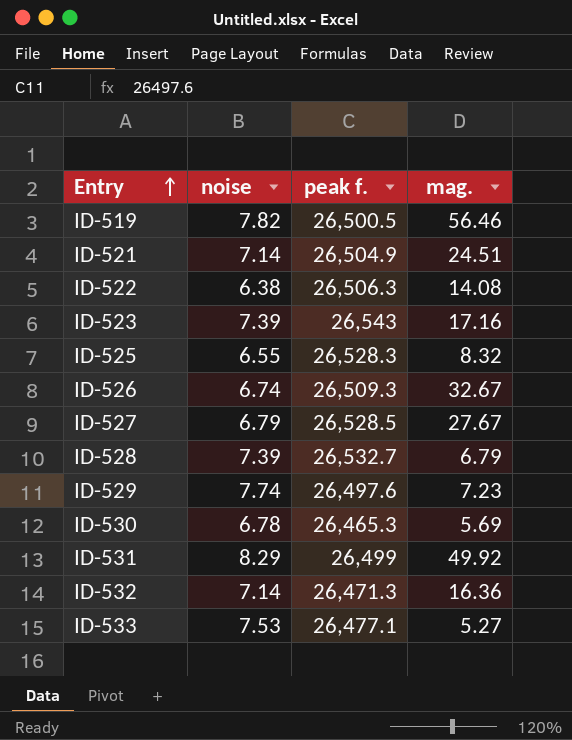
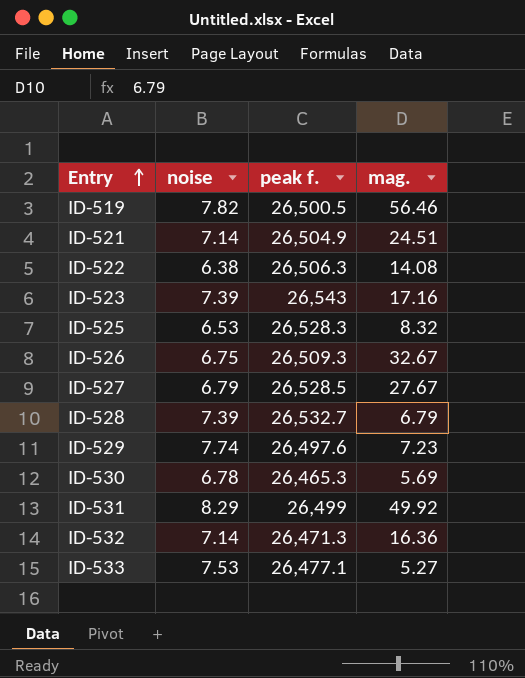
ID-525 | noise: 6.55 -> 6.53
ID-526 | noise: 6.74 -> 6.75

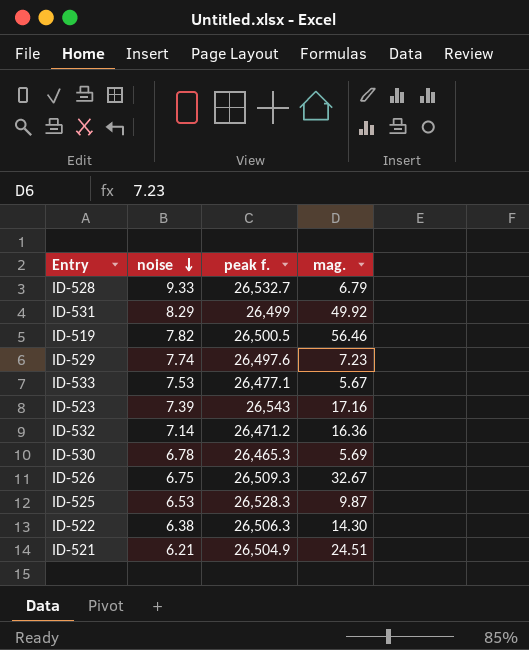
row order: Entry ascending -> noise descending
row ID-527: 6.79 | 26,528.5 | 27.67 -> none
ID-528 | noise: 7.39 -> 9.33
ID-533 | mag.: 5.27 -> 5.67
ID-532 | peak f.: 26,471.3 -> 26,471.2
ID-525 | mag.: 8.32 -> 9.87
ID-522 | mag.: 14.08 -> 14.30
ID-521 | noise: 7.14 -> 6.21

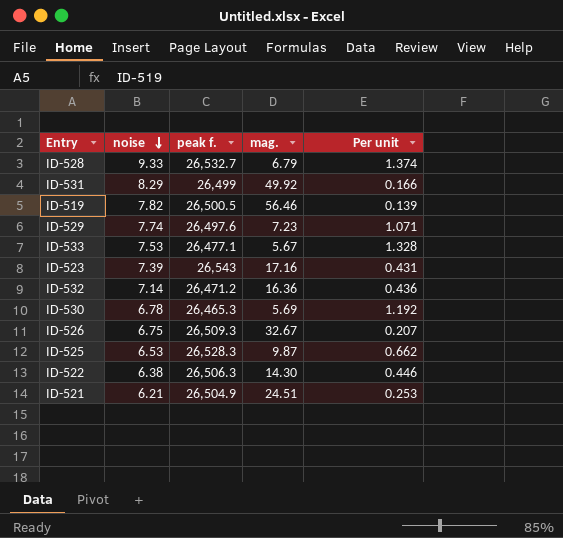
column Per unit | formula: none -> [noise] / [mag.]

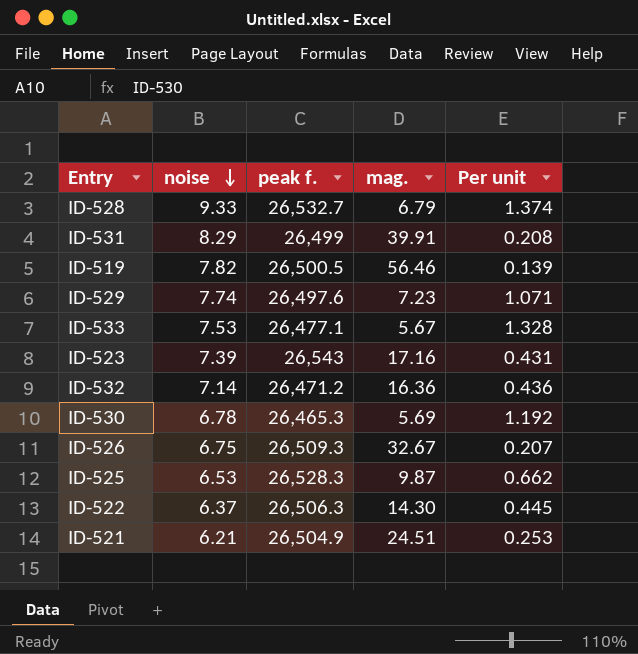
ID-531 | mag.: 49.92 -> 39.91
ID-531 | Per unit: 0.166 -> 0.208
ID-522 | noise: 6.38 -> 6.37
ID-522 | Per unit: 0.446 -> 0.445

